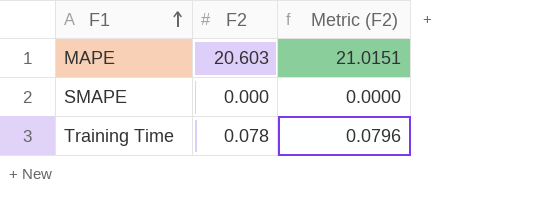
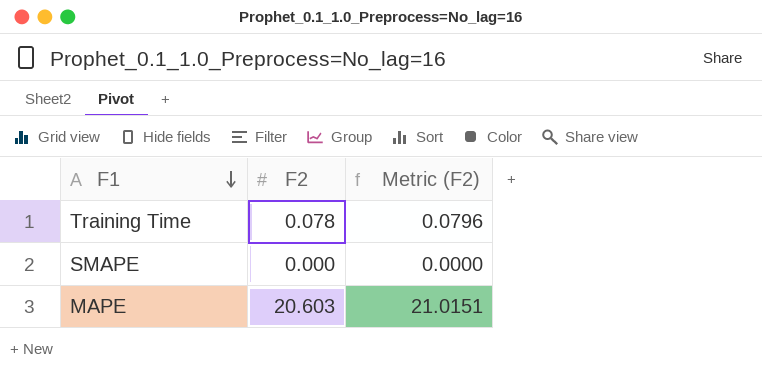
row order: F1 ascending -> F1 descending

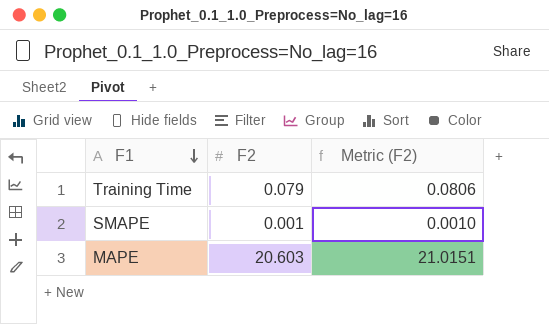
Training Time | F2: 0.078 -> 0.079
Training Time | Metric (F2): 0.0796 -> 0.0806
SMAPE | F2: 0.000 -> 0.001
SMAPE | Metric (F2): 0.0000 -> 0.0010

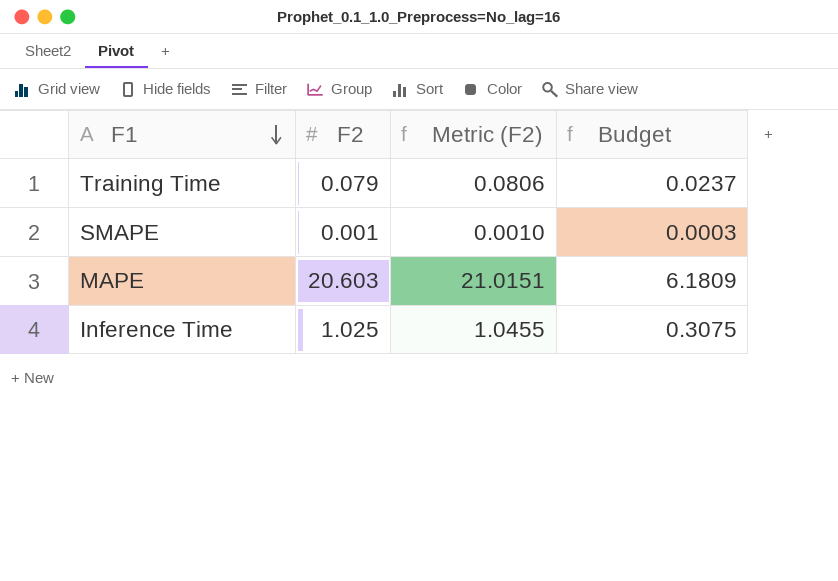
column Budget | formula: none -> [F2] * 0.3
row Inference Time: none -> 1.025 | 1.0455 | 0.3075

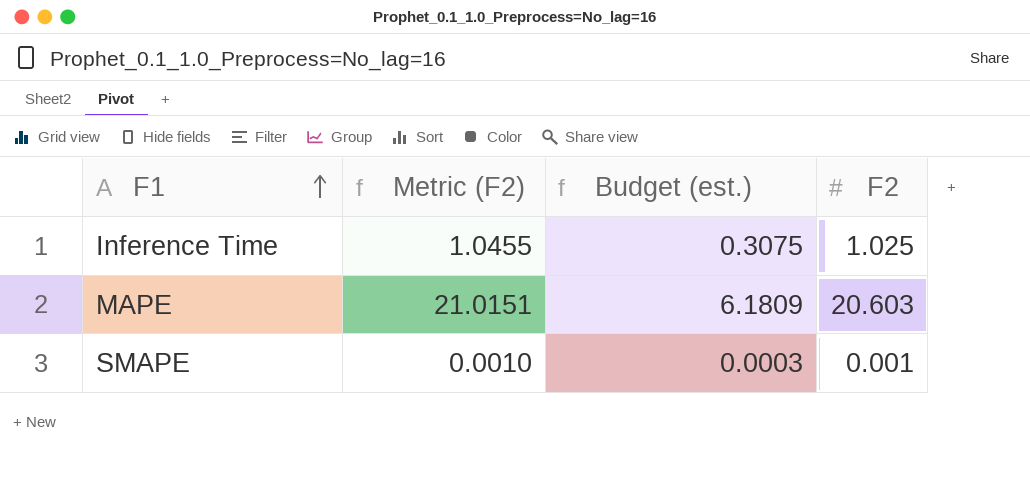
row order: F1 descending -> F1 ascending
column name: Budget -> Budget (est.)
column F2 | position: 2 -> 4
row Training Time: 0.079 | 0.0806 | 0.0237 -> none

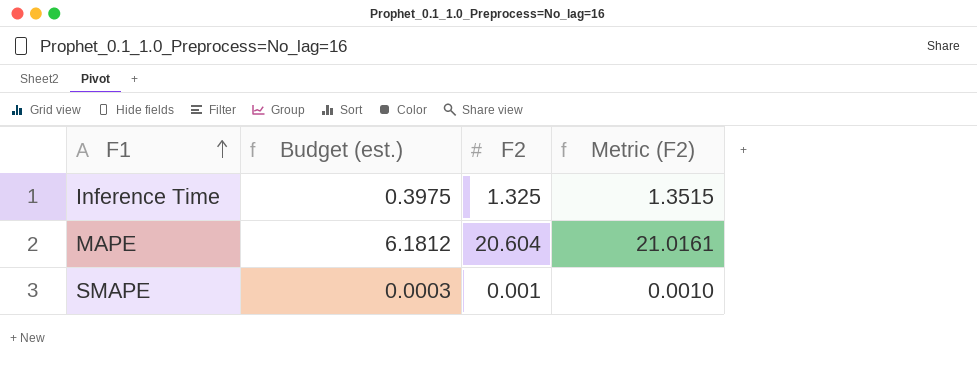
column Metric (F2) | position: 2 -> 4
Inference Time | Budget (est.): 0.3075 -> 0.3975
Inference Time | F2: 1.025 -> 1.325
Inference Time | Metric (F2): 1.0455 -> 1.3515
MAPE | Budget (est.): 6.1809 -> 6.1812
MAPE | F2: 20.603 -> 20.604
MAPE | Metric (F2): 21.0151 -> 21.0161

